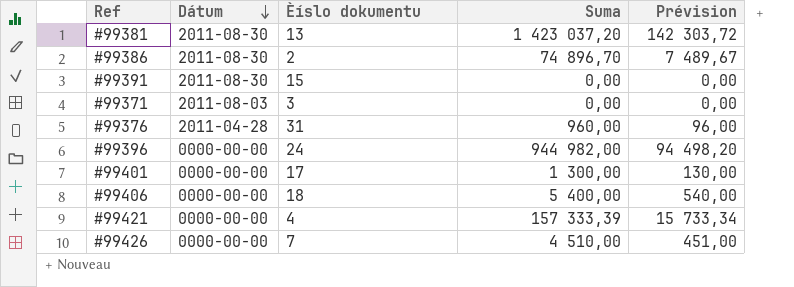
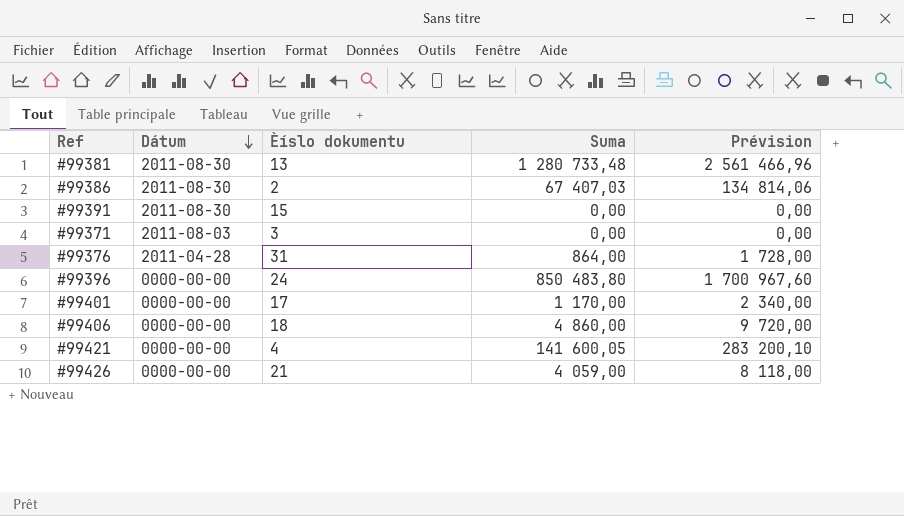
column Prévision | formula: [Suma] * 0,1 -> [Suma] * 2
#99381 | Suma: 1 423 037,20 -> 1 280 733,48
#99386 | Suma: 74 896,70 -> 67 407,03
#99376 | Suma: 960,00 -> 864,00
#99396 | Suma: 944 982,00 -> 850 483,80
#99401 | Suma: 1 300,00 -> 1 170,00
#99406 | Suma: 5 400,00 -> 4 860,00
#99421 | Suma: 157 333,39 -> 141 600,05
#99426 | Èíslo dokumentu: 7 -> 21
#99426 | Suma: 4 510,00 -> 4 059,00

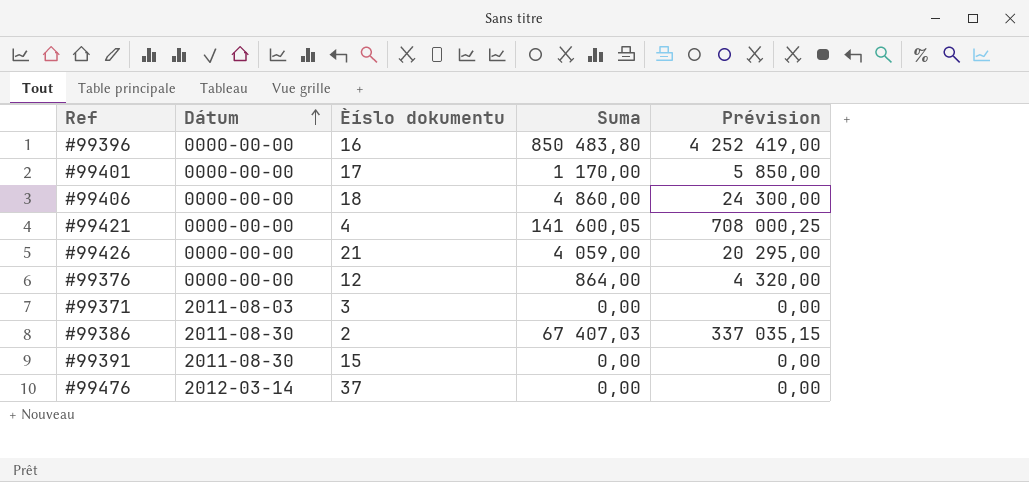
row order: Dátum descending -> Dátum ascending
column Prévision | formula: [Suma] * 2 -> [Suma] * 5
row #99381: 2011-08-30 | 13 | 1 280 733,48 | 2 561 466,96 -> none
#99396 | Èíslo dokumentu: 24 -> 16
#99376 | Dátum: 2011-04-28 -> 0000-00-00
#99376 | Èíslo dokumentu: 31 -> 12
row #99476: none -> 2012-03-14 | 37 | 0,00 | 0,00

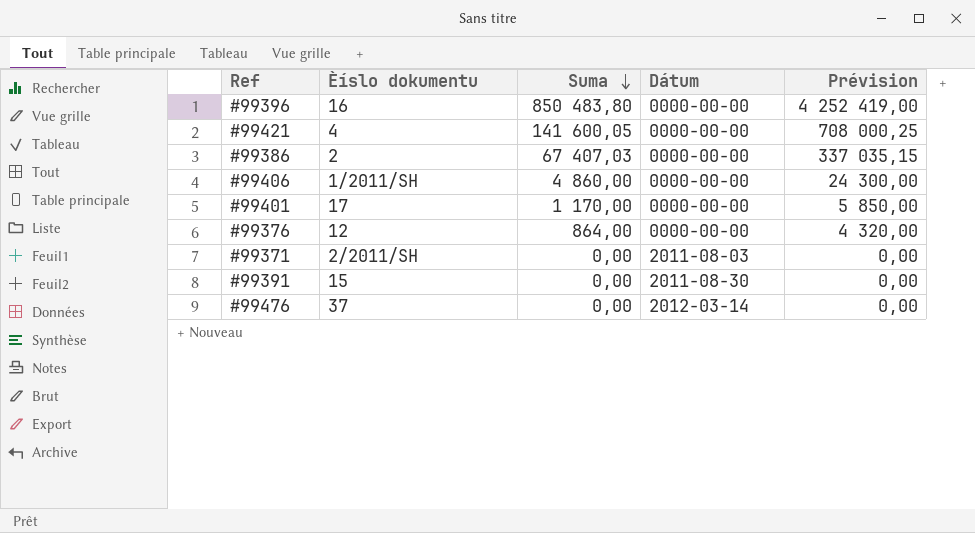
row order: Dátum ascending -> Suma descending
column Dátum | position: 2 -> 4
row #99426: 0000-00-00 | 21 | 4 059,00 | 20 295,00 -> none
#99386 | Dátum: 2011-08-30 -> 0000-00-00
#99406 | Èíslo dokumentu: 18 -> 1/2011/SH
#99371 | Èíslo dokumentu: 3 -> 2/2011/SH

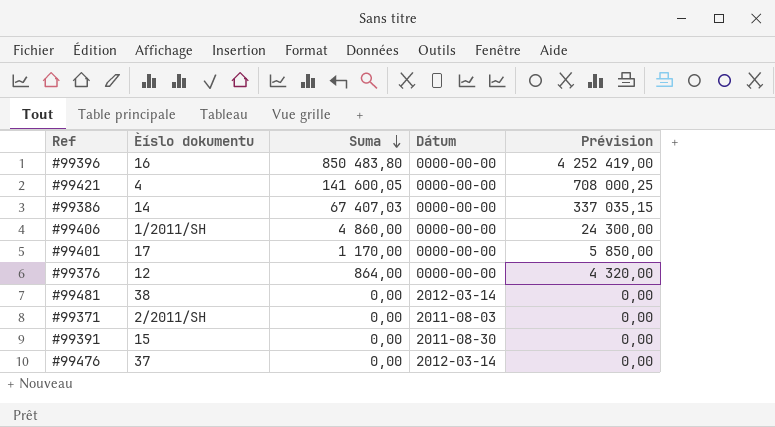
#99386 | Èíslo dokumentu: 2 -> 14
row #99481: none -> 38 | 0,00 | 2012-03-14 | 0,00

